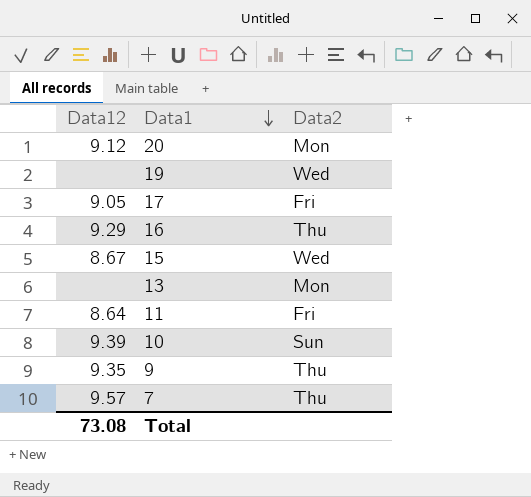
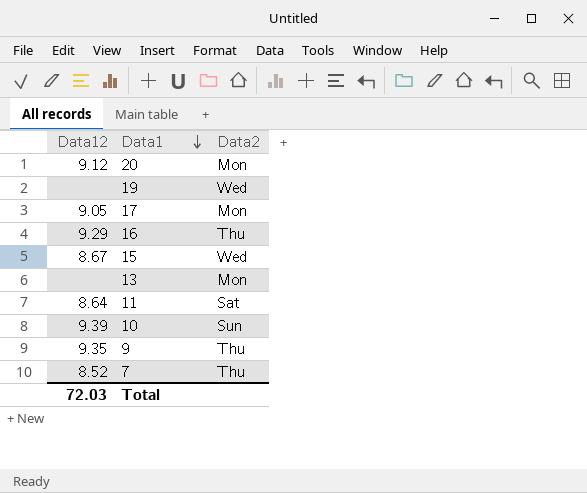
17 | Data2: Fri -> Mon
11 | Data2: Fri -> Sat
7 | Data12: 9.57 -> 8.52
Total | Data12: 73.08 -> 72.03

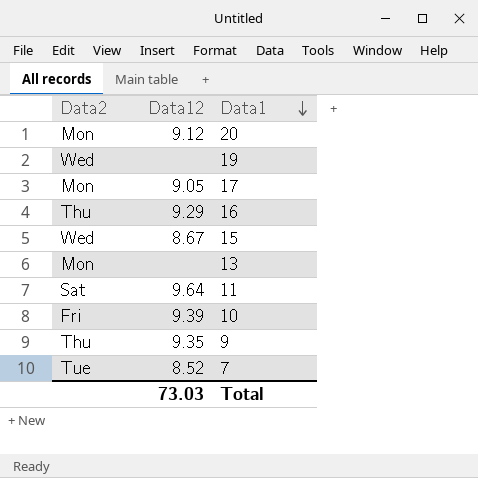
column Data2 | position: 3 -> 1
11 | Data12: 8.64 -> 9.64
10 | Data2: Sun -> Fri
7 | Data2: Thu -> Tue
Total | Data12: 72.03 -> 73.03

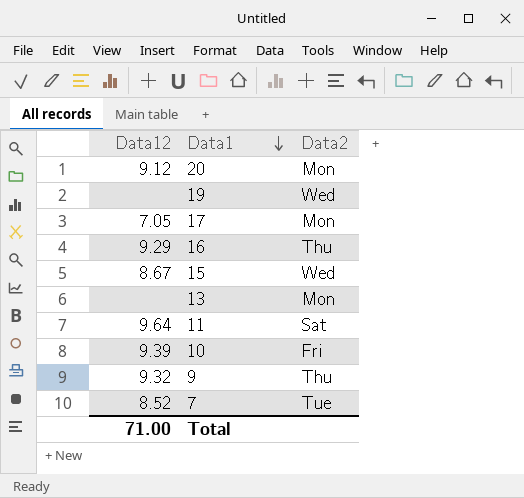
column Data2 | position: 1 -> 3
17 | Data12: 9.05 -> 7.05
9 | Data12: 9.35 -> 9.32
Total | Data12: 73.03 -> 71.00

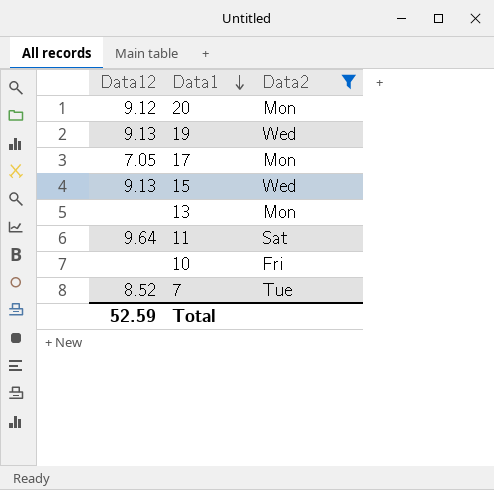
filter: none -> Data2 != Thu
19 | Data12: none -> 9.13
15 | Data12: 8.67 -> 9.13
10 | Data12: 9.39 -> none
Total | Data12: 71.00 -> 52.59

